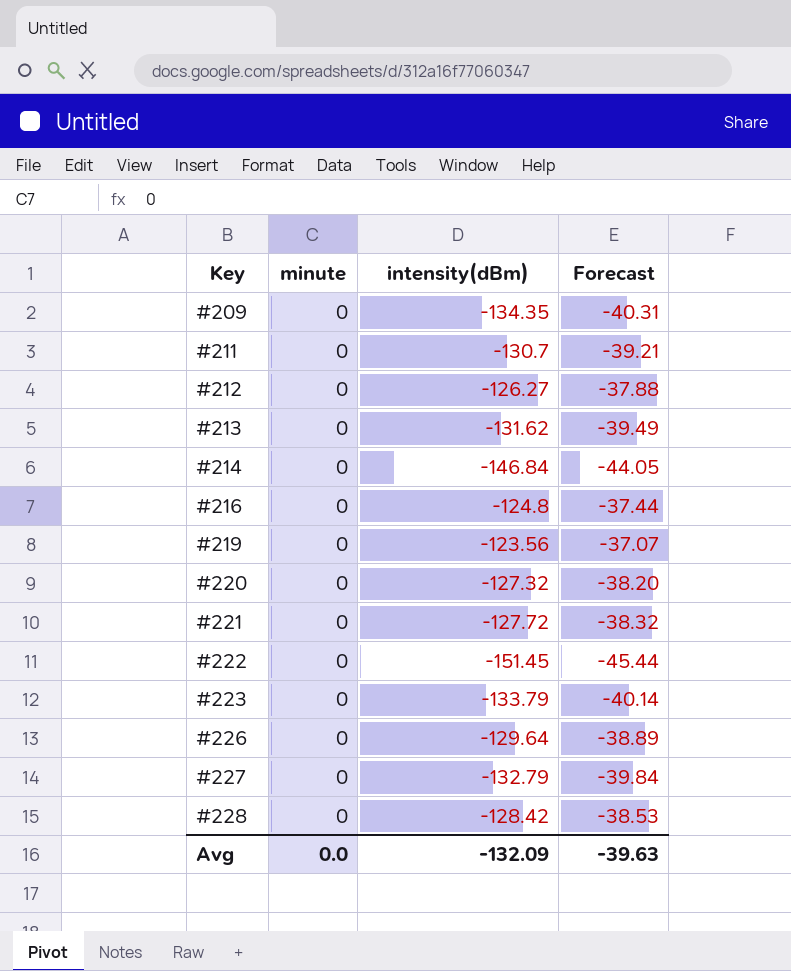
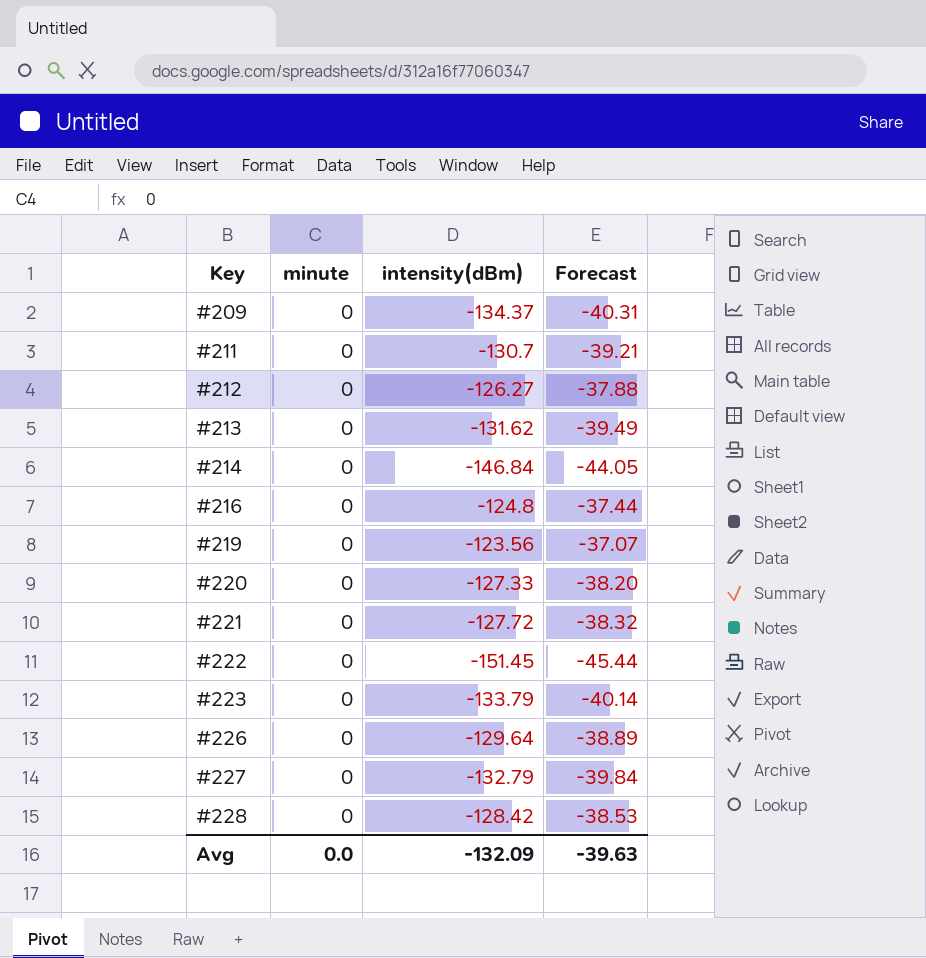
#209 | intensity(dBm): -134.35 -> -134.37
#220 | intensity(dBm): -127.32 -> -127.33

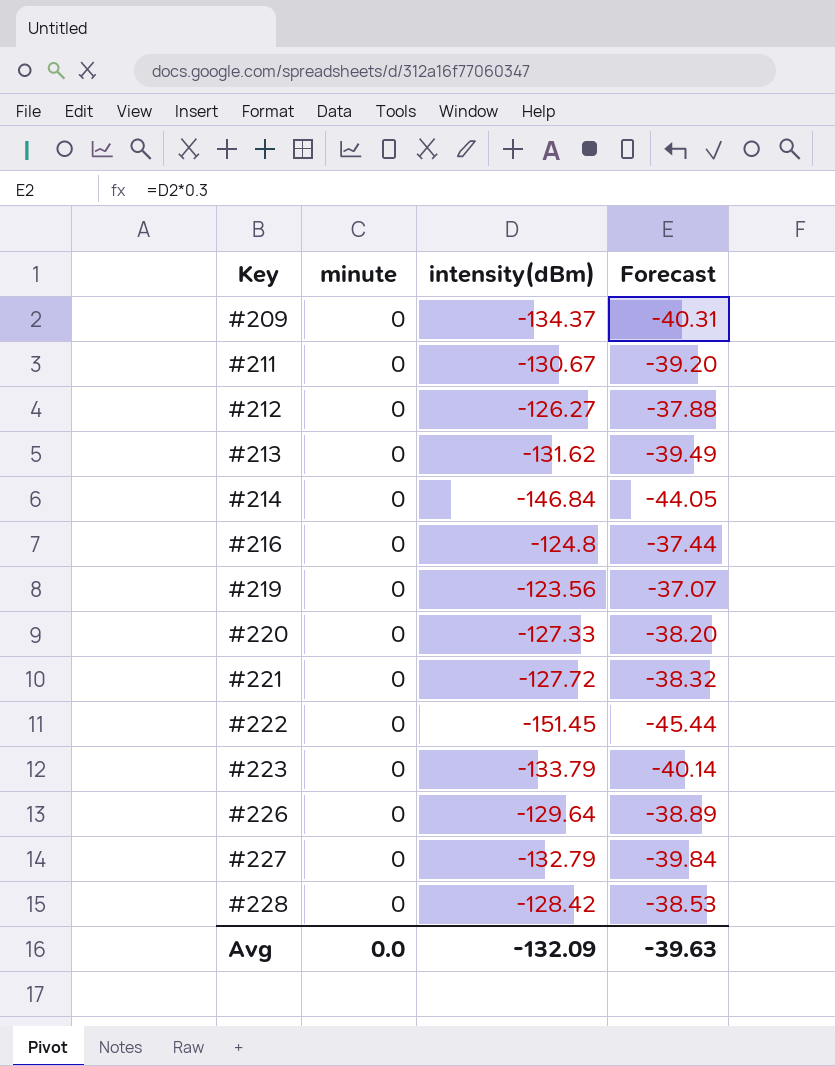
#211 | intensity(dBm): -130.7 -> -130.67
#211 | Forecast: -39.21 -> -39.20

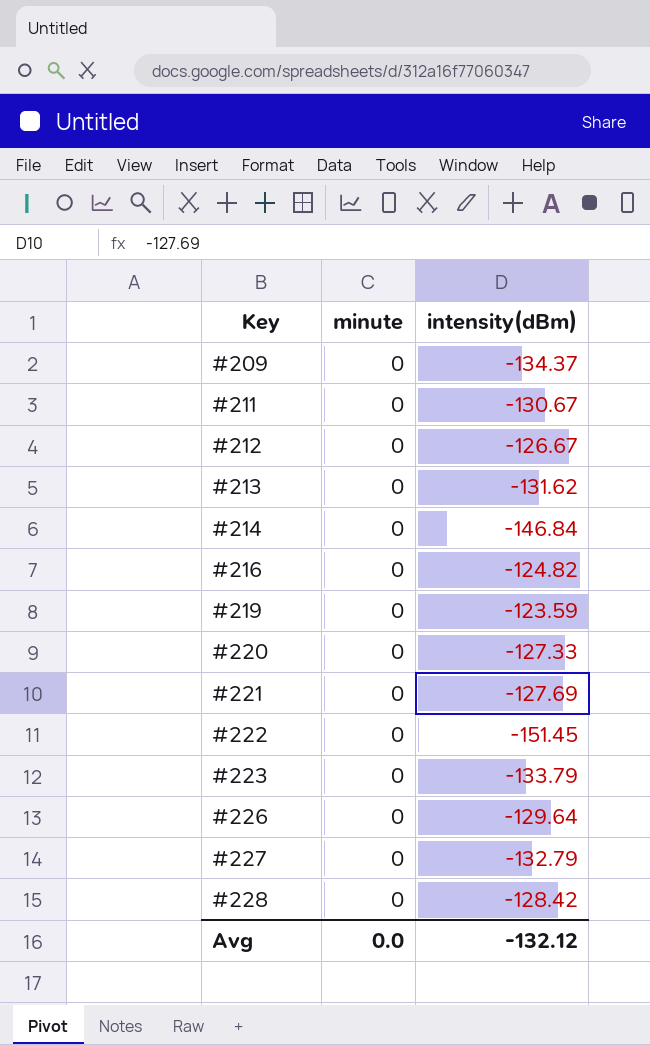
column Forecast | formula: [intensity(dBm)] * 0.3 -> none
#212 | intensity(dBm): -126.27 -> -126.67
#216 | intensity(dBm): -124.8 -> -124.82
#219 | intensity(dBm): -123.56 -> -123.59
#221 | intensity(dBm): -127.72 -> -127.69
Avg | intensity(dBm): -132.09 -> -132.12

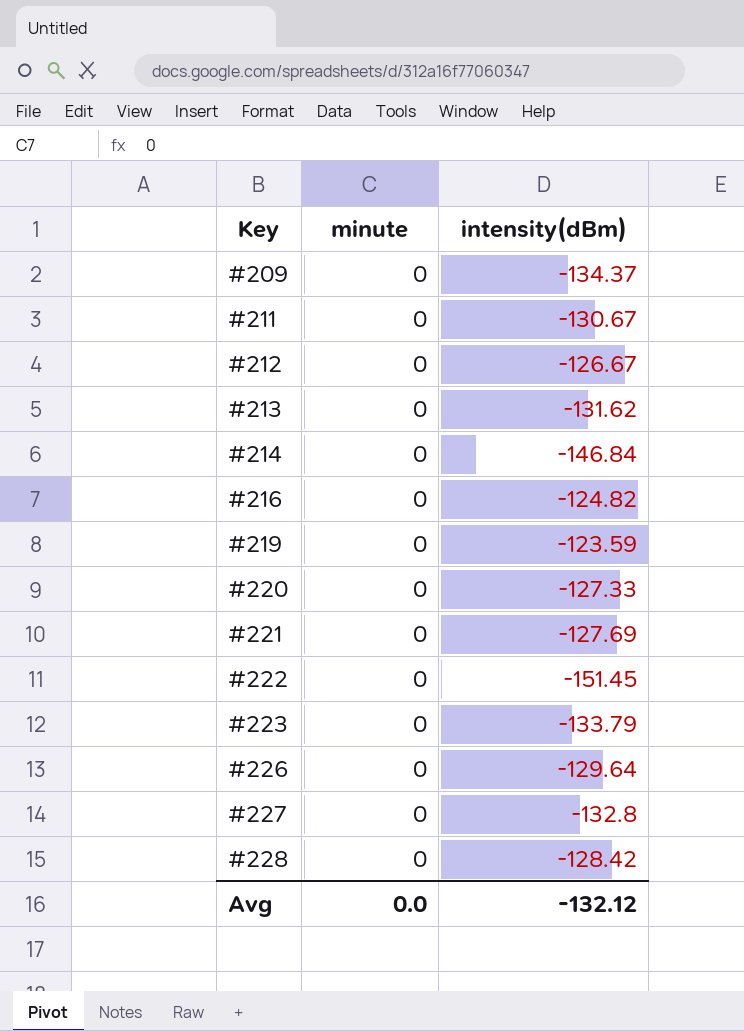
#227 | intensity(dBm): -132.79 -> -132.8

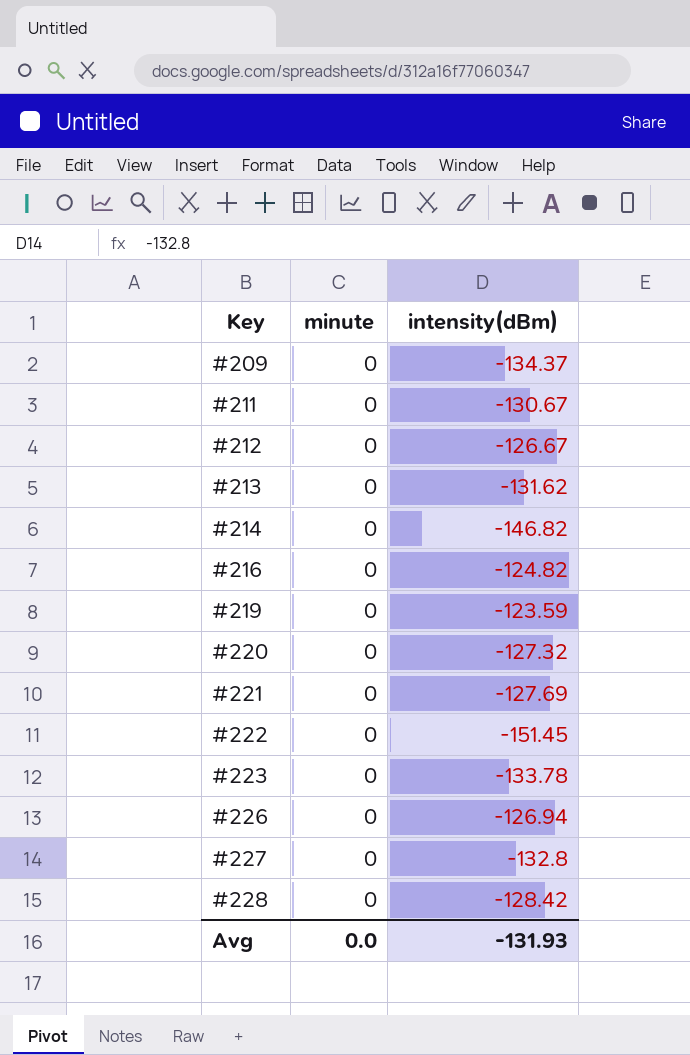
#214 | intensity(dBm): -146.84 -> -146.82
#220 | intensity(dBm): -127.33 -> -127.32
#223 | intensity(dBm): -133.79 -> -133.78
#226 | intensity(dBm): -129.64 -> -126.94
Avg | intensity(dBm): -132.12 -> -131.93

